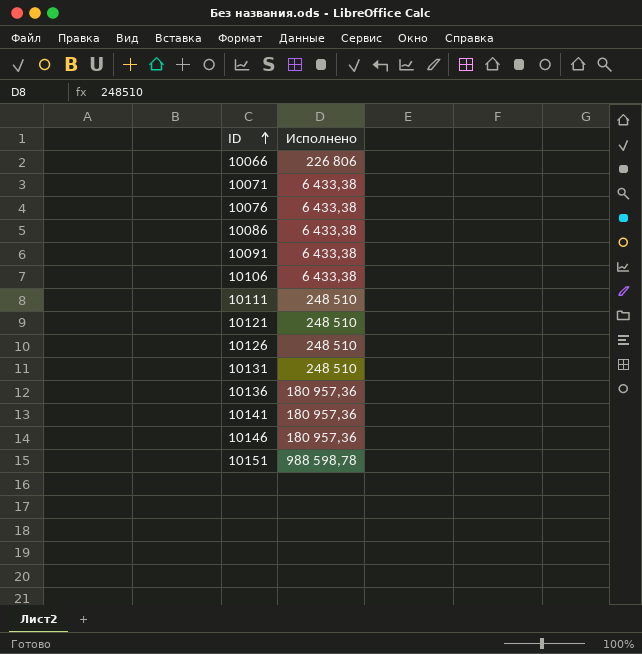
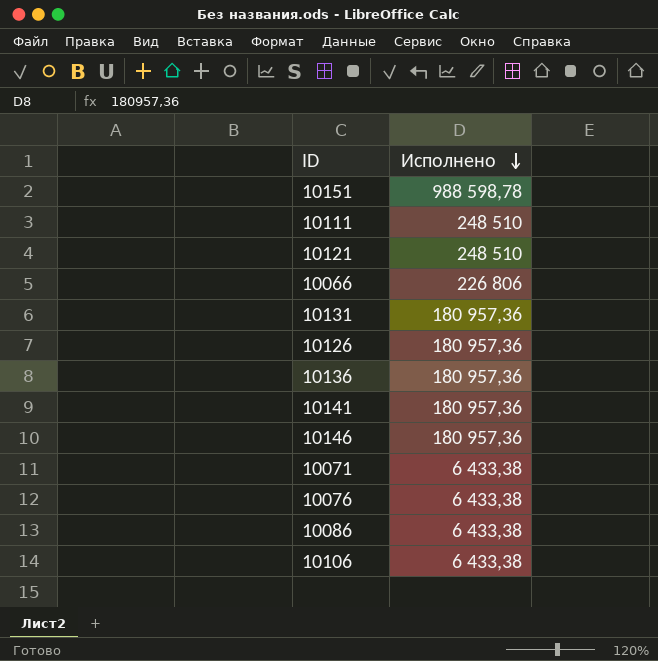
row order: ID ascending -> Исполнено descending
row 10091: 6 433,38 -> none
10131 | Исполнено: 248 510 -> 180 957,36
10126 | Исполнено: 248 510 -> 180 957,36

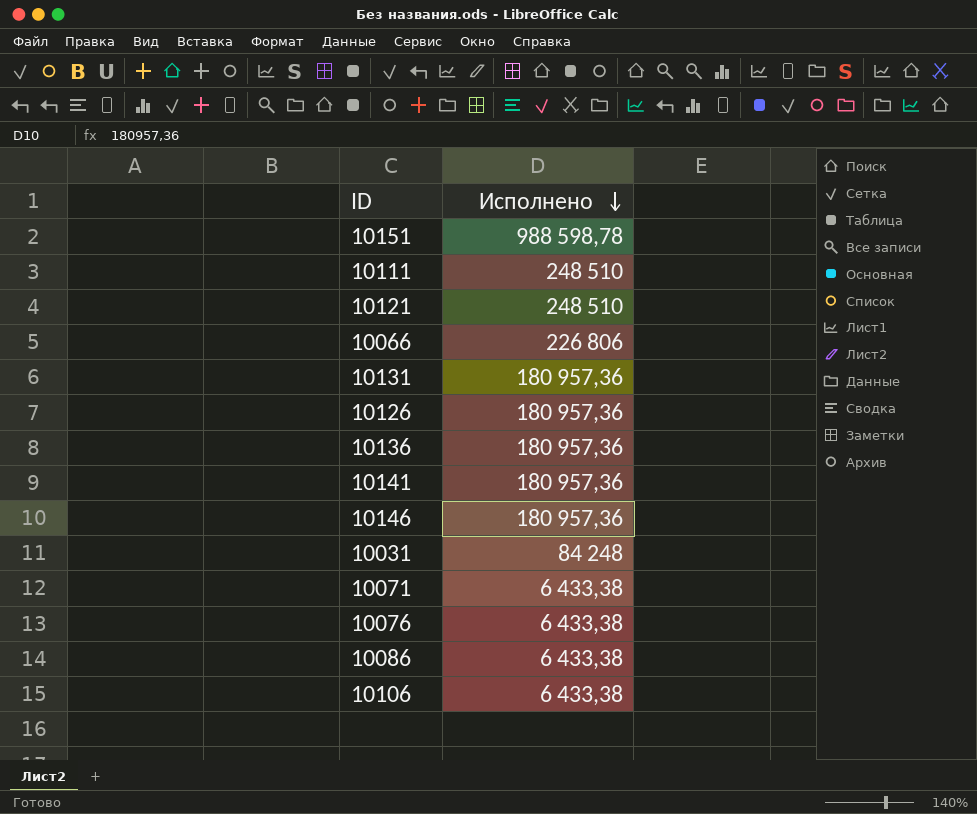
row 10031: none -> 84 248

